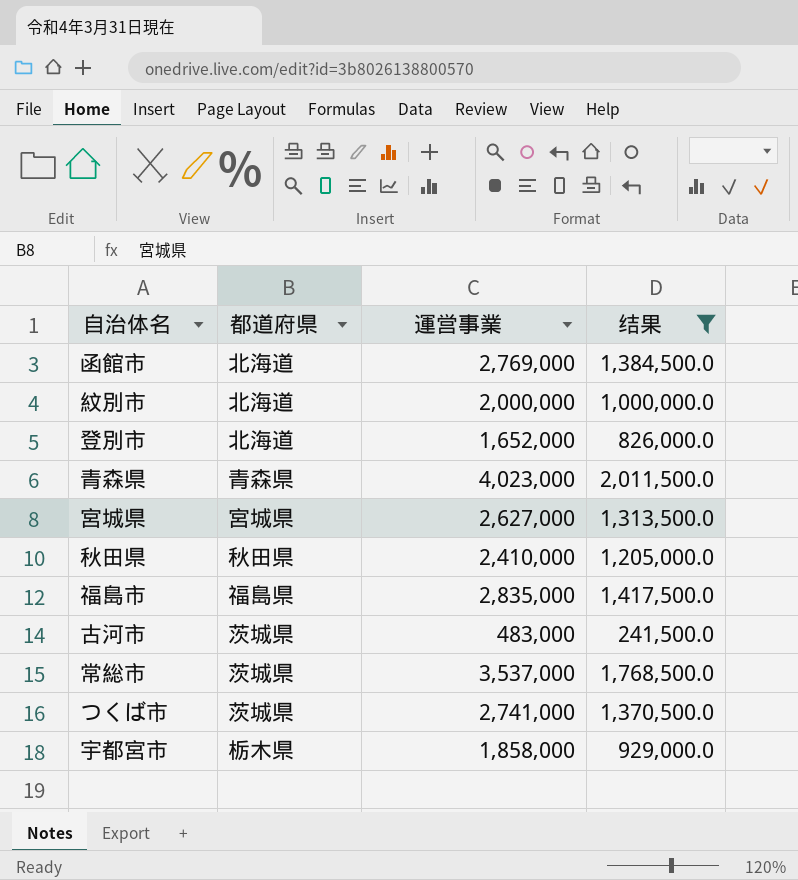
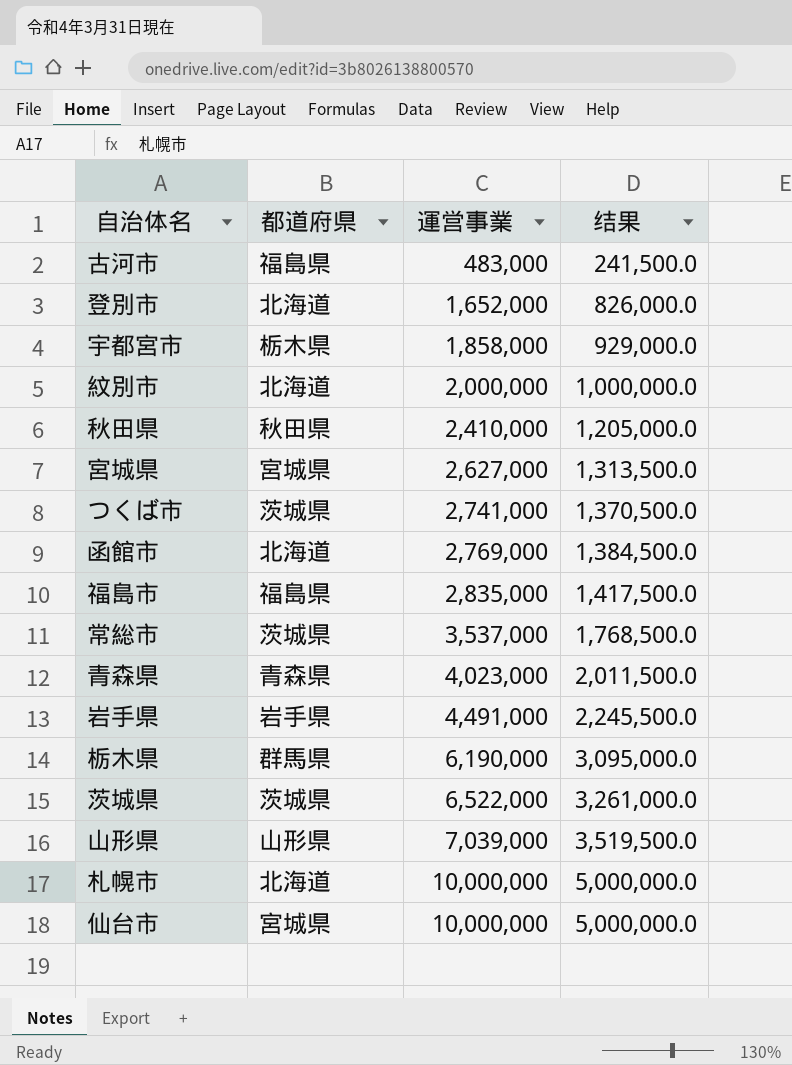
filter: 结果 <= 2,011,500.0 -> none
row order: none -> 運営事業 ascending
古河市 | 都道府県: 茨城県 -> 福島県

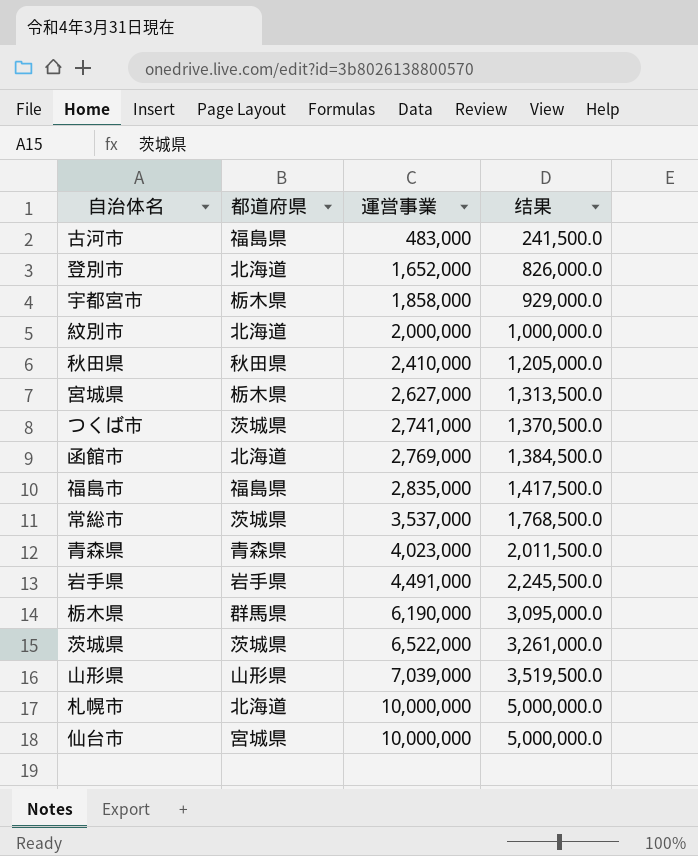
宮城県 | 都道府県: 宮城県 -> 栃木県

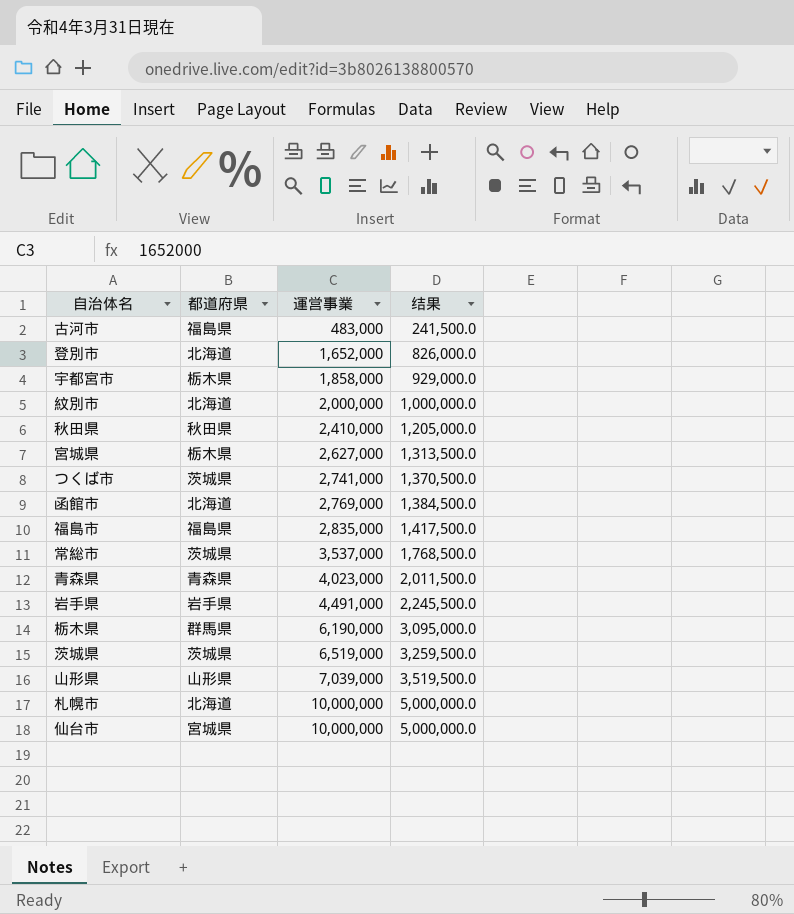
茨城県 | 運営事業: 6,522,000 -> 6,519,000
茨城県 | 结果: 3,261,000.0 -> 3,259,500.0

